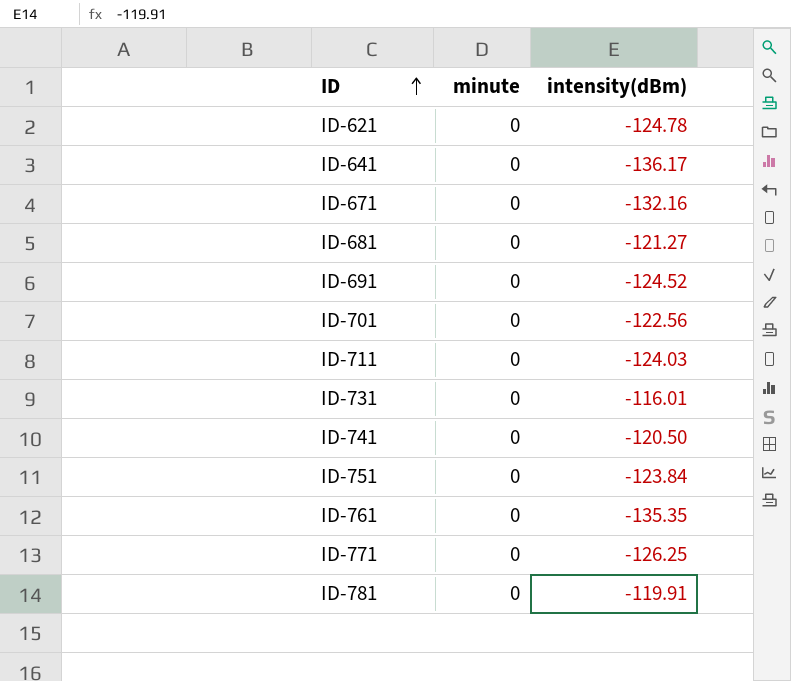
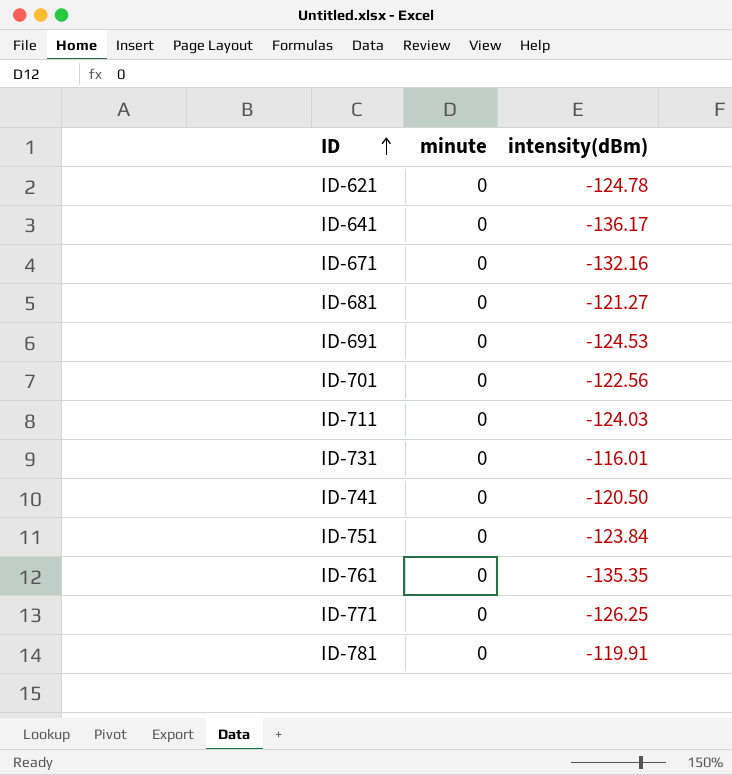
ID-691 | intensity(dBm): -124.52 -> -124.53

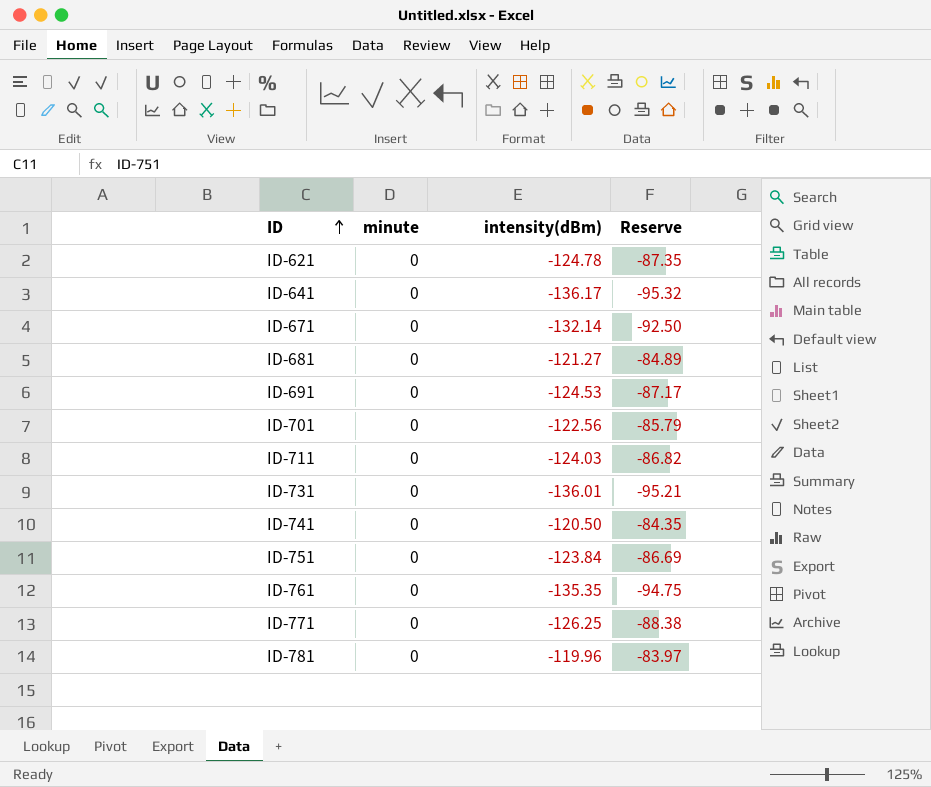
column Reserve | formula: none -> [intensity(dBm)] * 0.7
ID-671 | intensity(dBm): -132.16 -> -132.14
ID-731 | intensity(dBm): -116.01 -> -136.01
ID-781 | intensity(dBm): -119.91 -> -119.96

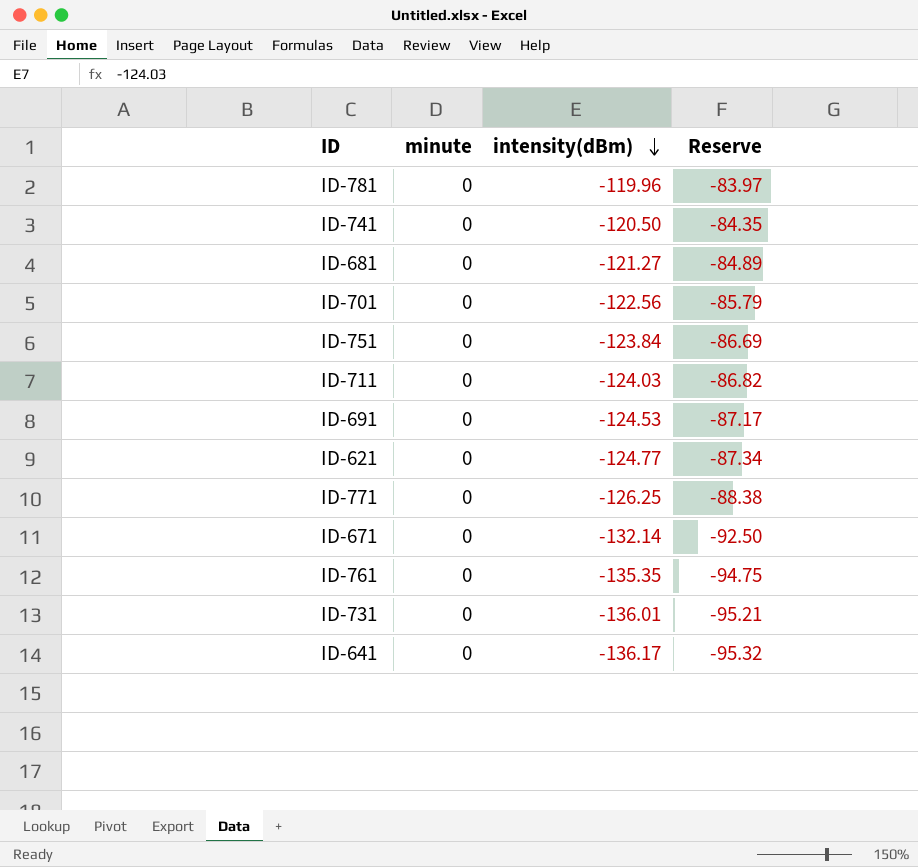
row order: ID ascending -> intensity(dBm) descending
ID-621 | intensity(dBm): -124.78 -> -124.77
ID-621 | Reserve: -87.35 -> -87.34

